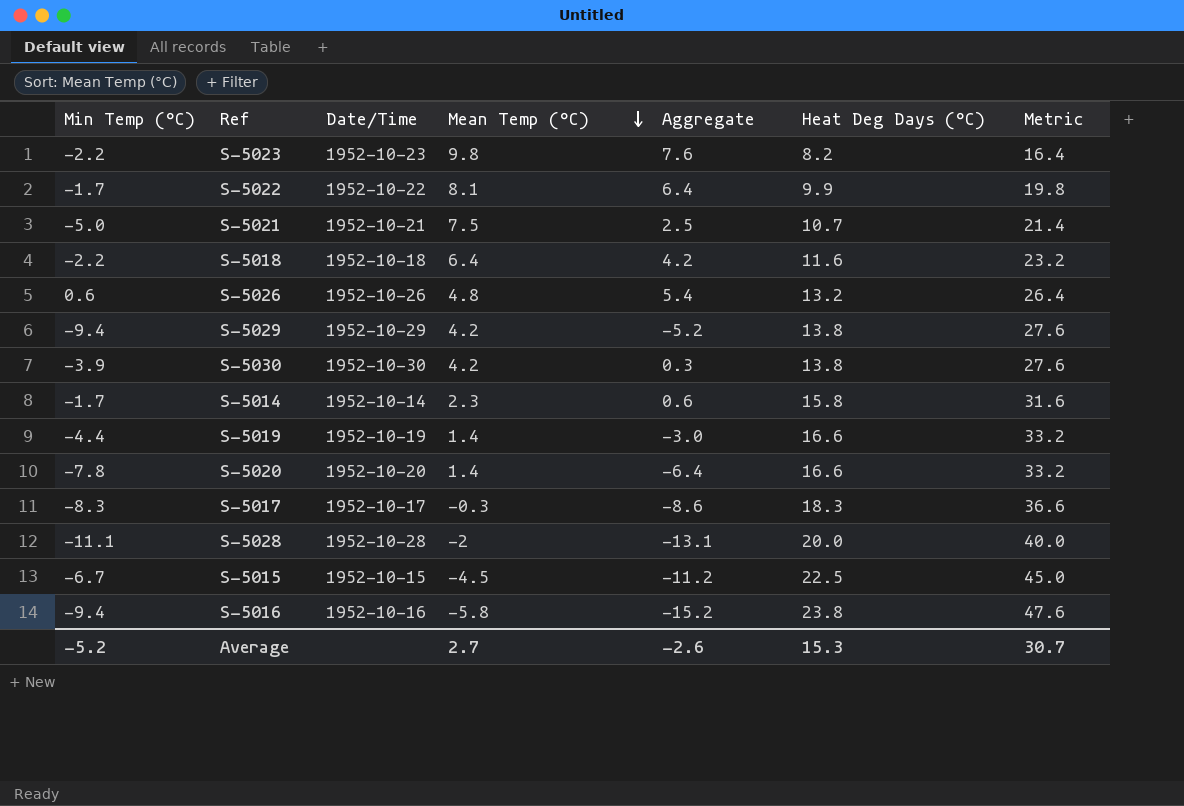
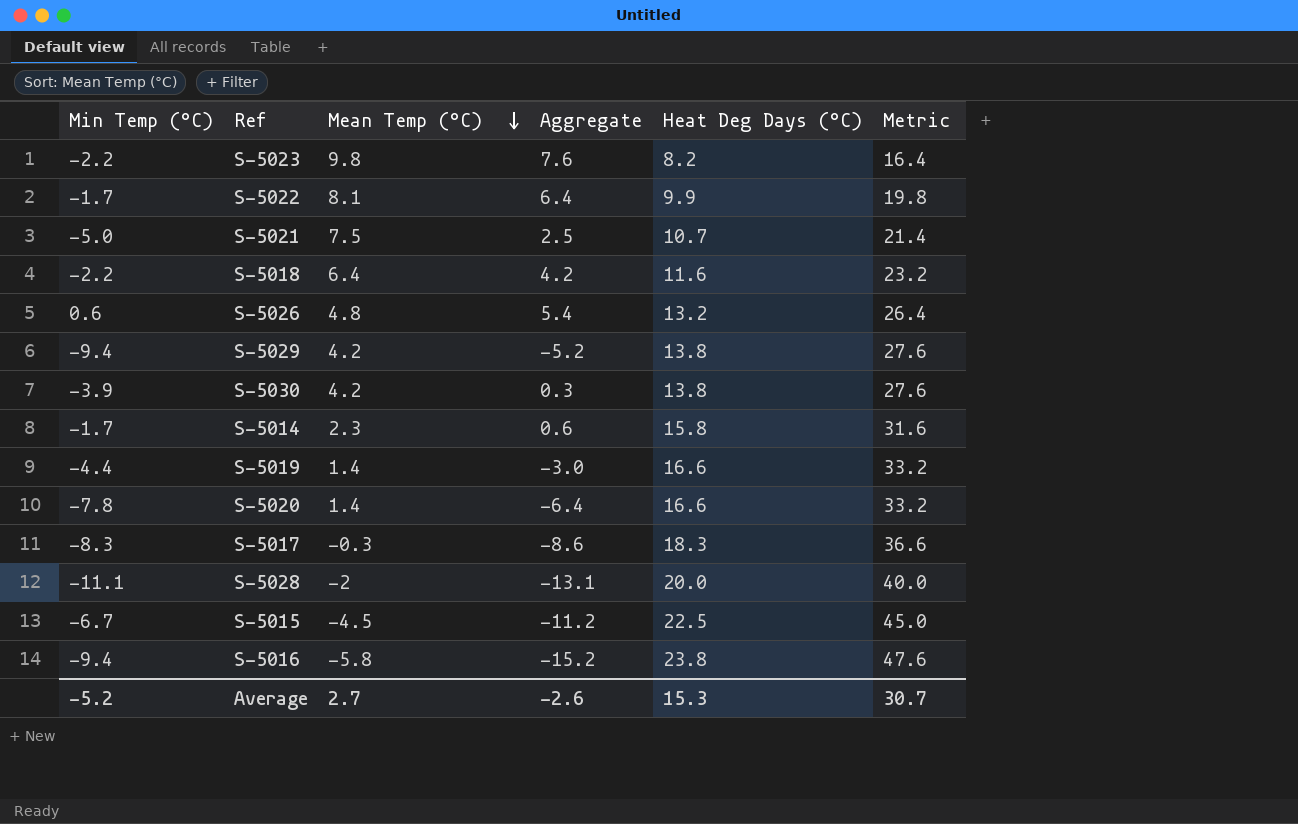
column Date/Time | position: 3 -> none

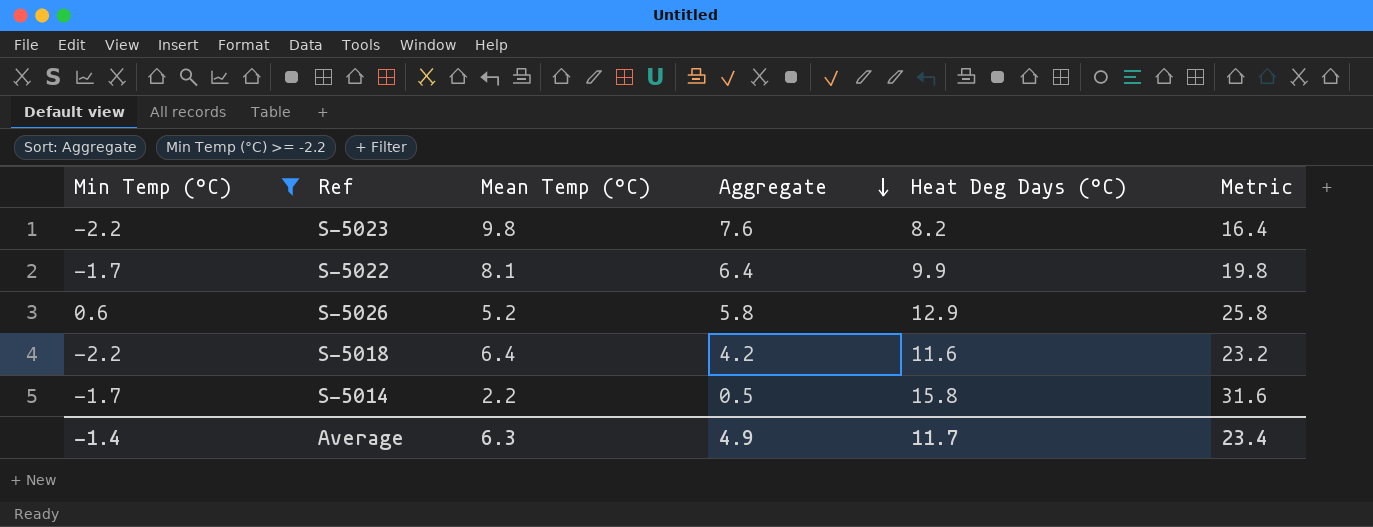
filter: none -> Min Temp (°C) >= -2.2
row order: Mean Temp (°C) descending -> Aggregate descending
S-5026 | Mean Temp (°C): 4.8 -> 5.2
S-5026 | Aggregate: 5.4 -> 5.8
S-5026 | Heat Deg Days (°C): 13.2 -> 12.9
S-5026 | Metric: 26.4 -> 25.8
S-5014 | Mean Temp (°C): 2.3 -> 2.2
S-5014 | Aggregate: 0.6 -> 0.5
Average | Min Temp (°C): -5.2 -> -1.4
Average | Mean Temp (°C): 2.7 -> 6.3
Average | Aggregate: -2.6 -> 4.9
Average | Heat Deg Days (°C): 15.3 -> 11.7
Average | Metric: 30.7 -> 23.4

